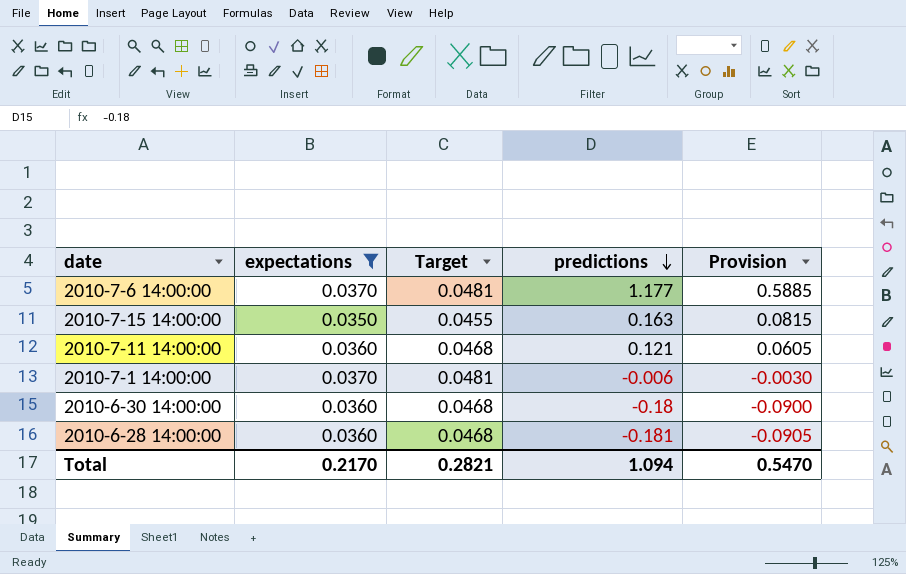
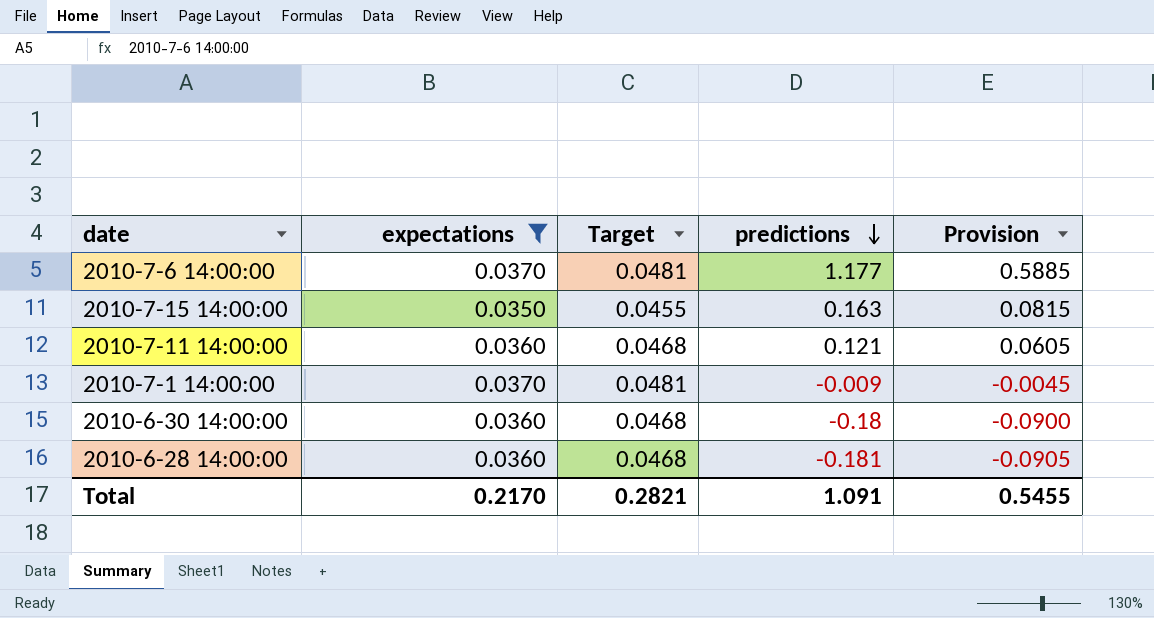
2010-7-1 14:00:00 | predictions: -0.006 -> -0.009
2010-7-1 14:00:00 | Provision: -0.0030 -> -0.0045
Total | predictions: 1.094 -> 1.091
Total | Provision: 0.5470 -> 0.5455

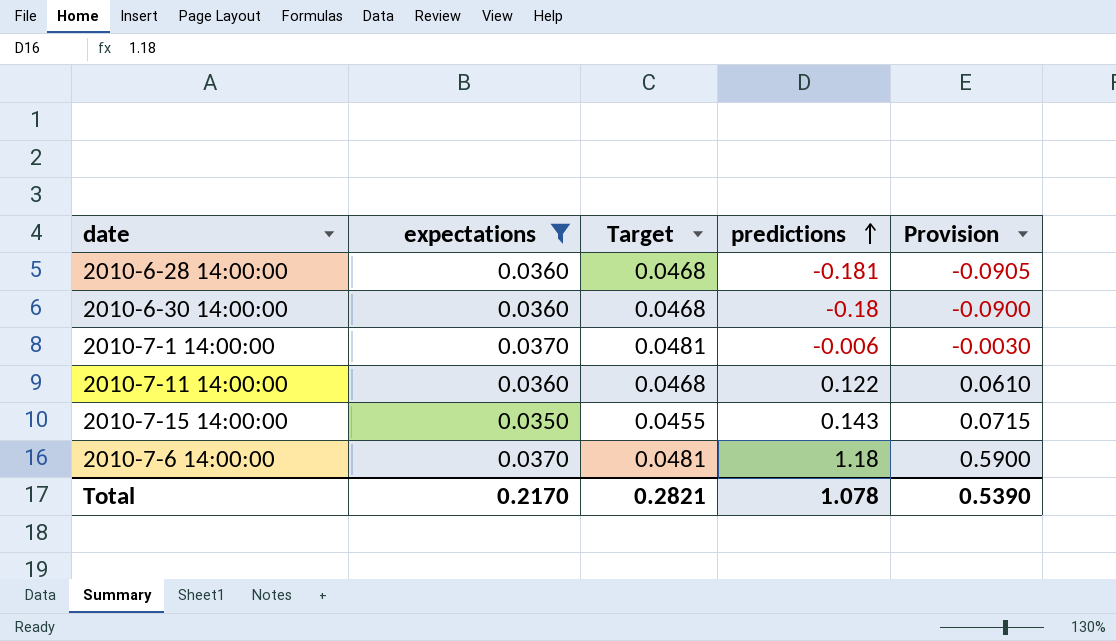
row order: predictions descending -> predictions ascending
2010-7-1 14:00:00 | predictions: -0.009 -> -0.006
2010-7-1 14:00:00 | Provision: -0.0045 -> -0.0030
2010-7-11 14:00:00 | predictions: 0.121 -> 0.122
2010-7-11 14:00:00 | Provision: 0.0605 -> 0.0610
2010-7-15 14:00:00 | predictions: 0.163 -> 0.143
2010-7-15 14:00:00 | Provision: 0.0815 -> 0.0715
2010-7-6 14:00:00 | predictions: 1.177 -> 1.18
2010-7-6 14:00:00 | Provision: 0.5885 -> 0.5900
Total | predictions: 1.091 -> 1.078
Total | Provision: 0.5455 -> 0.5390

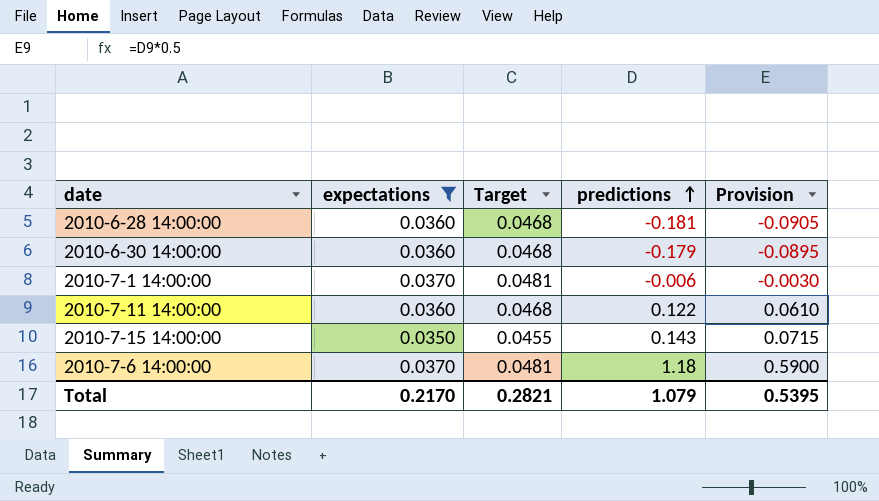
2010-6-30 14:00:00 | predictions: -0.18 -> -0.179
2010-6-30 14:00:00 | Provision: -0.0900 -> -0.0895
Total | predictions: 1.078 -> 1.079
Total | Provision: 0.5390 -> 0.5395

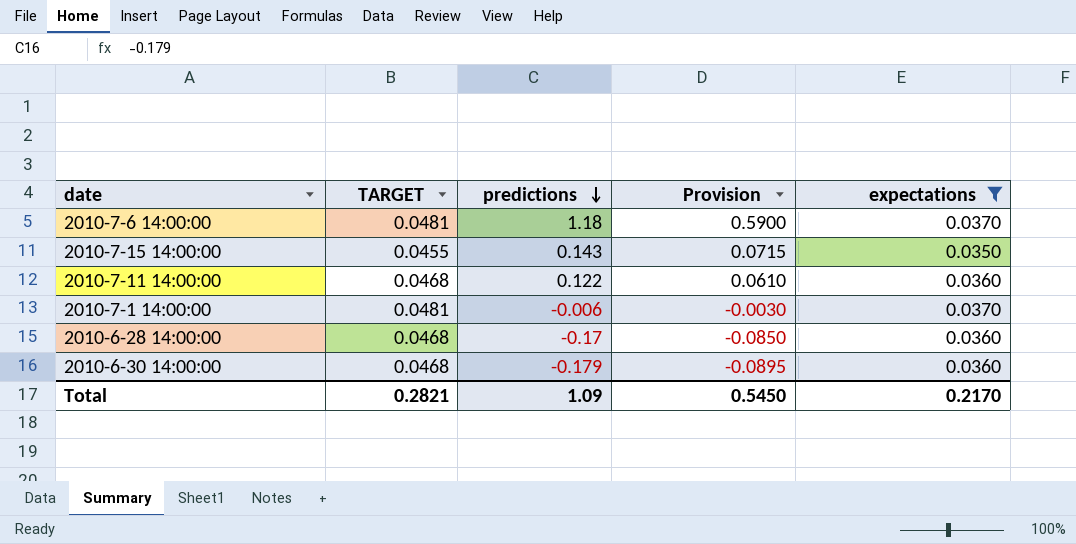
row order: predictions ascending -> predictions descending
column name: Target -> TARGET
column expectations | position: 2 -> 5
2010-6-28 14:00:00 | predictions: -0.181 -> -0.17
2010-6-28 14:00:00 | Provision: -0.0905 -> -0.0850
Total | predictions: 1.079 -> 1.09
Total | Provision: 0.5395 -> 0.5450

